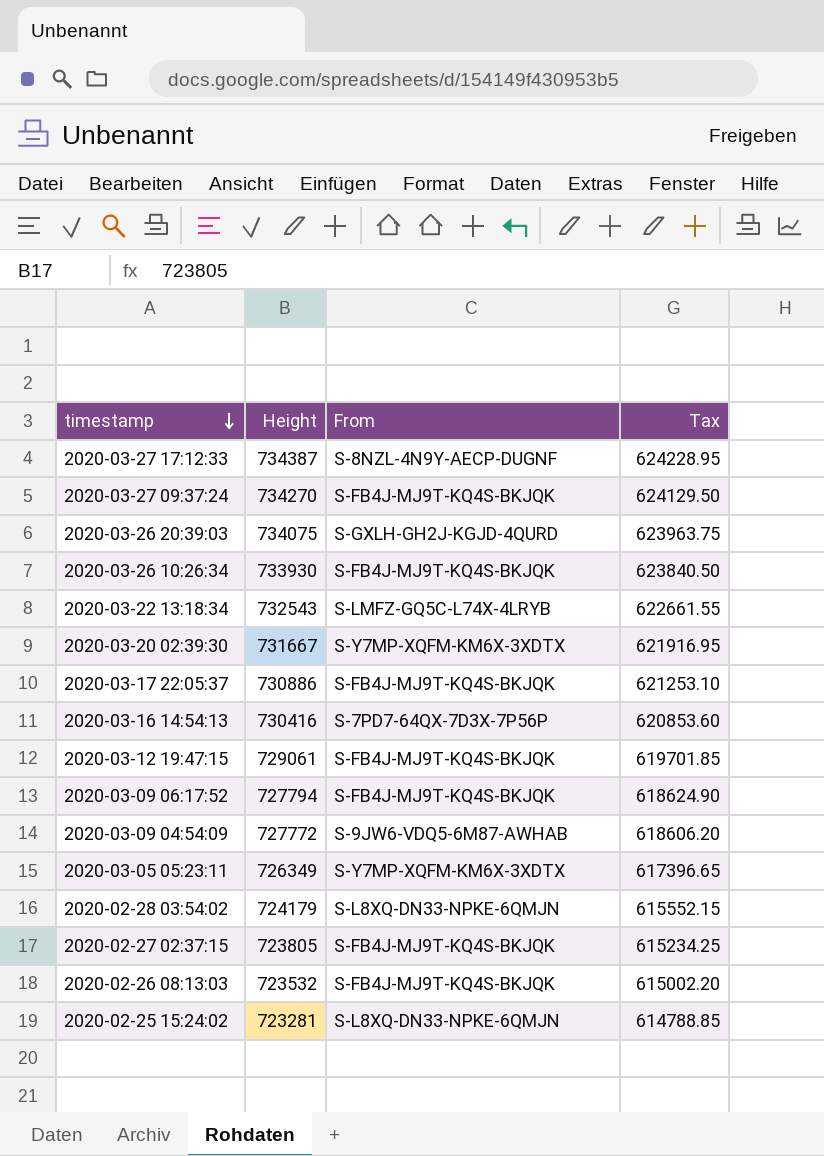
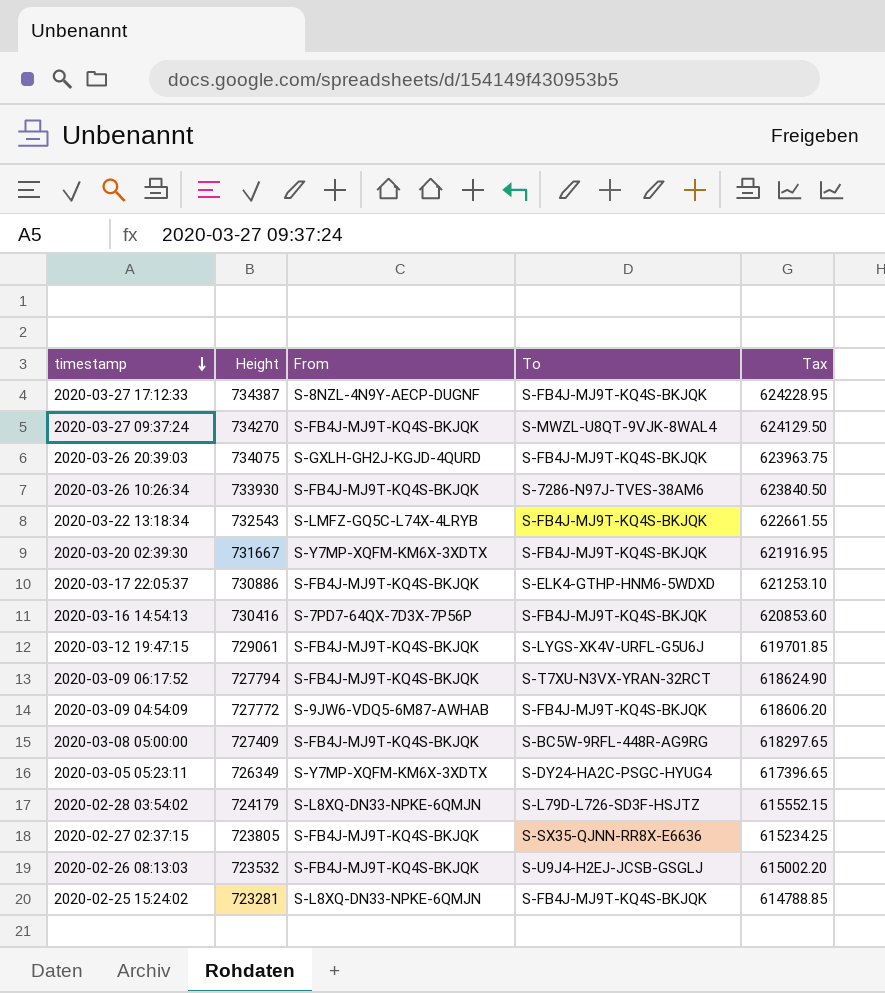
column To | position: none -> 4
row 2020-03-08 05:00:00: none -> 727409 | S-FB4J-MJ9T-KQ4S-BKJQK | S-BC5W-9RFL-448R-AG9RG | 618297.65

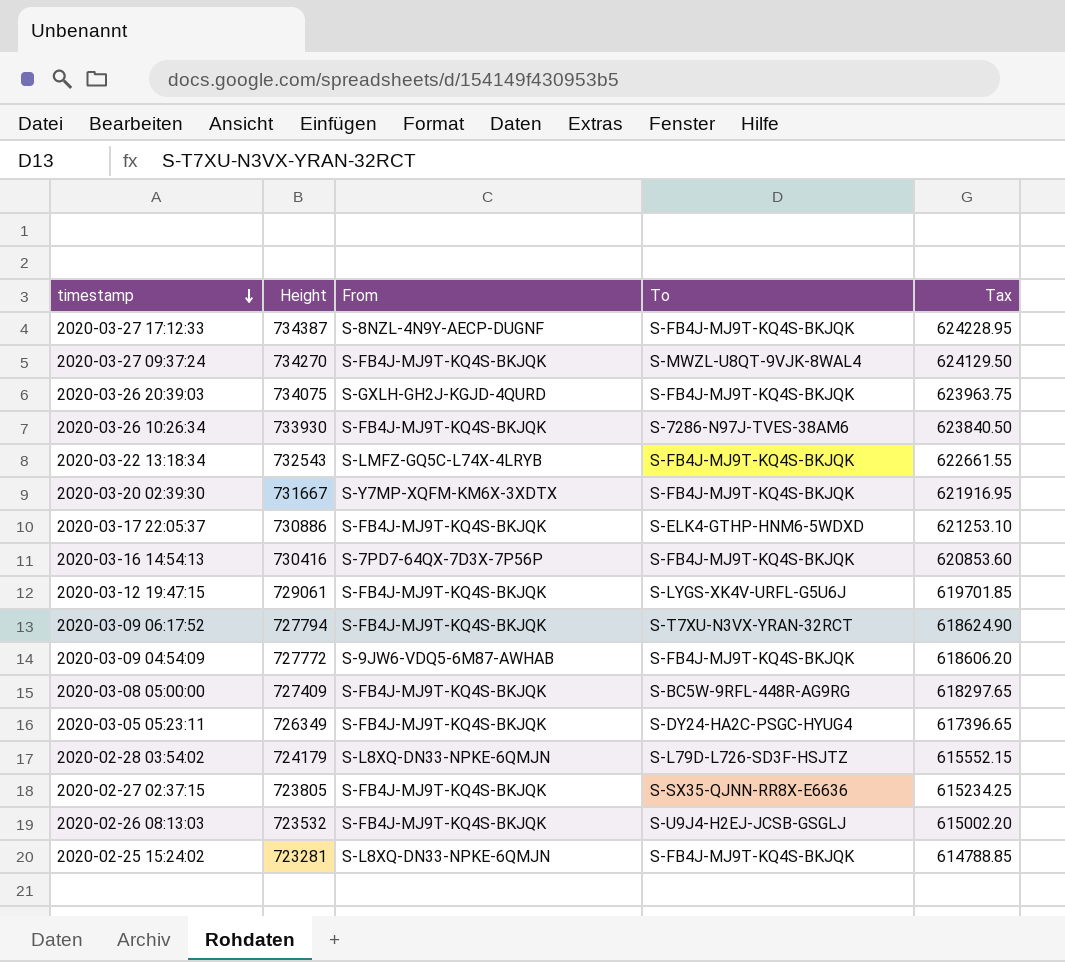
2020-03-05 05:23:11 | From: S-Y7MP-XQFM-KM6X-3XDTX -> S-FB4J-MJ9T-KQ4S-BKJQK

